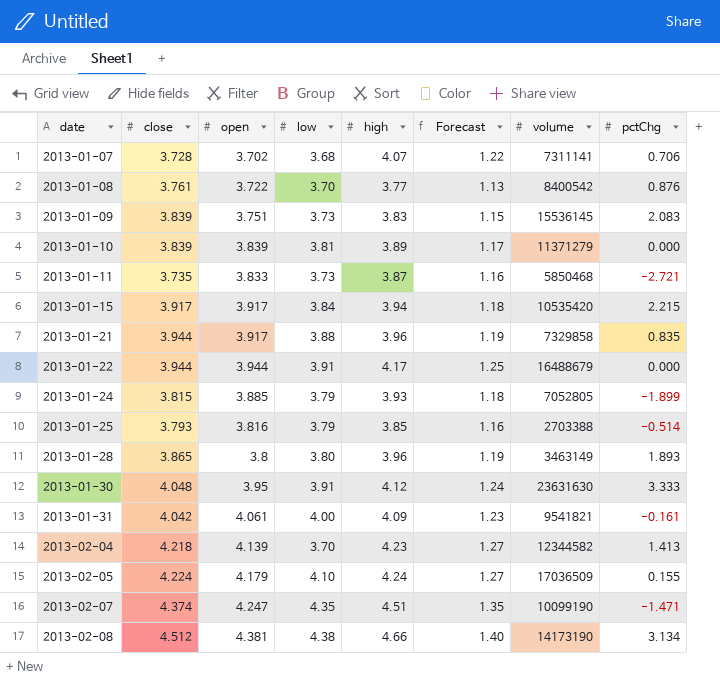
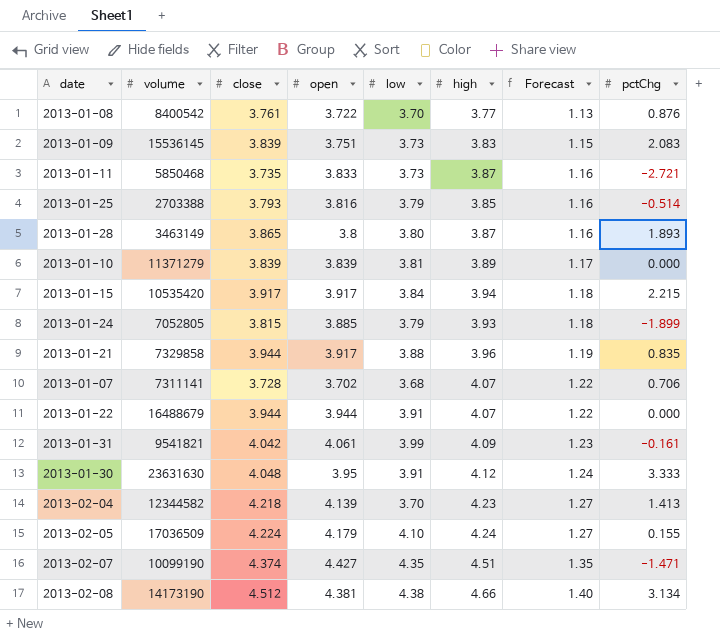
row order: date ascending -> Forecast ascending
column volume | position: 7 -> 2
2013-01-28 | high: 3.96 -> 3.87
2013-01-28 | Forecast: 1.19 -> 1.16
2013-01-22 | high: 4.17 -> 4.07
2013-01-22 | Forecast: 1.25 -> 1.22
2013-01-31 | low: 4.00 -> 3.99
2013-02-07 | open: 4.247 -> 4.427

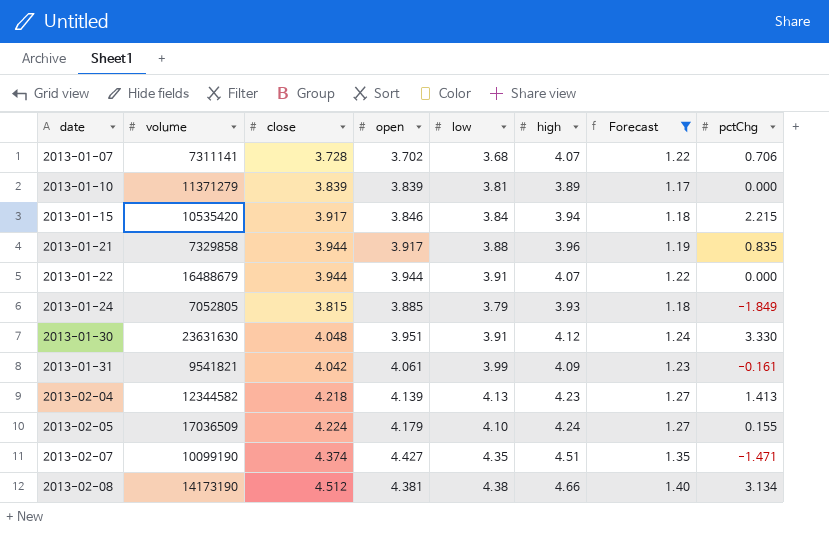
filter: none -> Forecast >= 1.17
row order: Forecast ascending -> date ascending
2013-01-15 | open: 3.917 -> 3.846
2013-01-24 | pctChg: -1.899 -> -1.849
2013-01-30 | open: 3.95 -> 3.951
2013-01-30 | pctChg: 3.333 -> 3.330
2013-02-04 | low: 3.70 -> 4.13

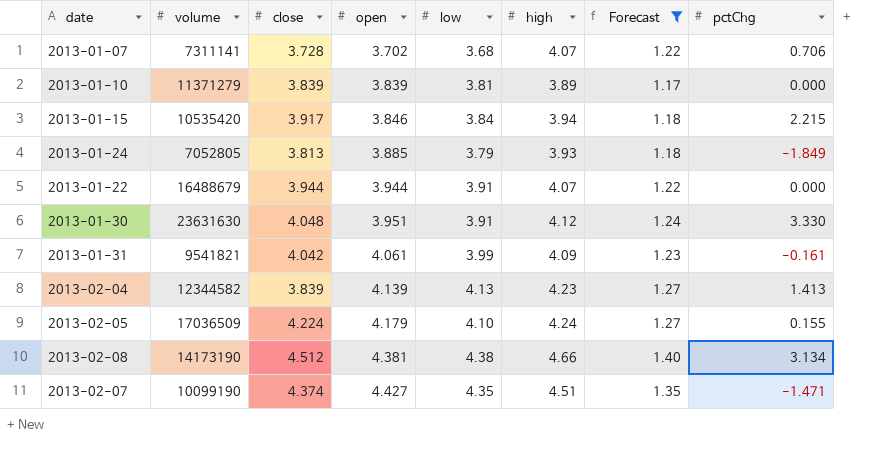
row order: date ascending -> open ascending
row 2013-01-21: 7329858 | 3.944 | 3.917 | 3.88 | 3.96 | 1.19 | 0.835 -> none
2013-01-24 | close: 3.815 -> 3.813
2013-02-04 | close: 4.218 -> 3.839

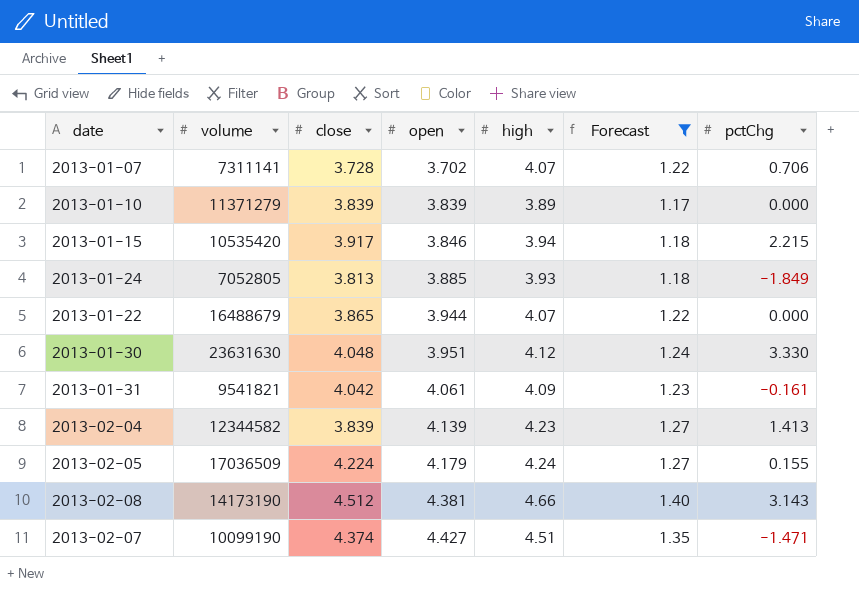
column low | position: 5 -> none
2013-01-22 | close: 3.944 -> 3.865
2013-02-08 | pctChg: 3.134 -> 3.143

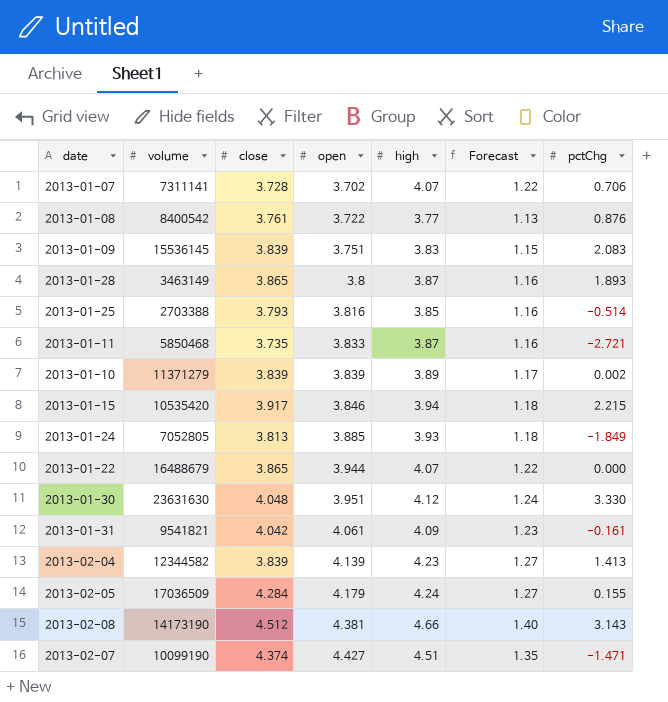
filter: Forecast >= 1.17 -> none
2013-01-10 | pctChg: 0.000 -> 0.002
2013-02-05 | close: 4.224 -> 4.284

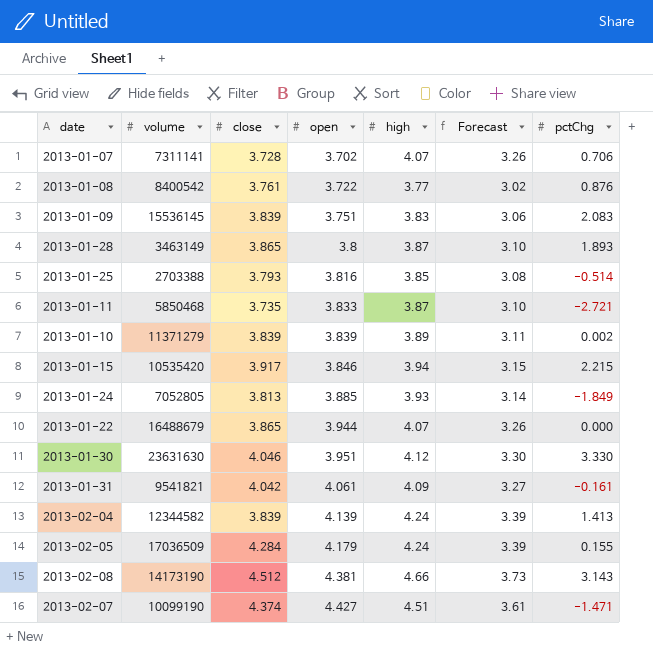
column Forecast | formula: [high] * 0.3 -> [high] * 0.8
2013-01-30 | close: 4.048 -> 4.046
2013-02-04 | high: 4.23 -> 4.24

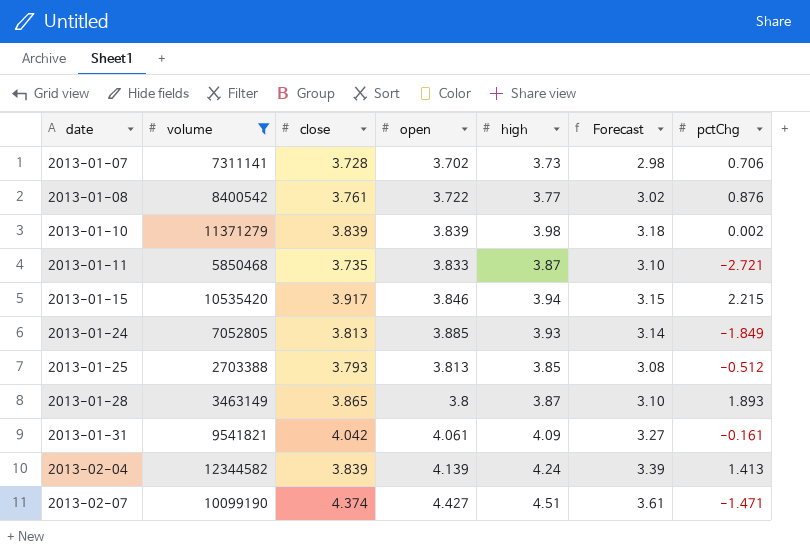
filter: none -> volume <= 12344582
row order: open ascending -> date ascending
2013-01-07 | high: 4.07 -> 3.73
2013-01-07 | Forecast: 3.26 -> 2.98
2013-01-10 | high: 3.89 -> 3.98
2013-01-10 | Forecast: 3.11 -> 3.18
2013-01-25 | open: 3.816 -> 3.813
2013-01-25 | pctChg: -0.514 -> -0.512

